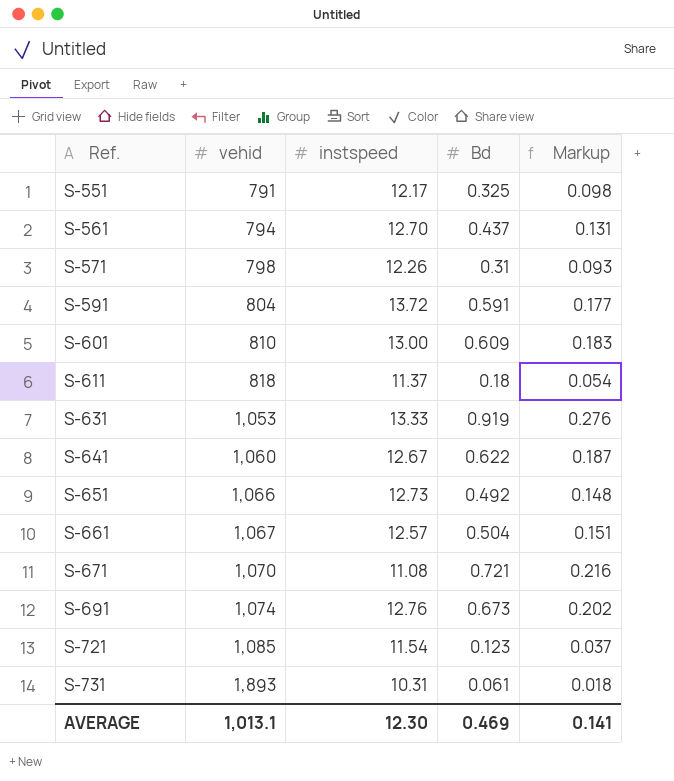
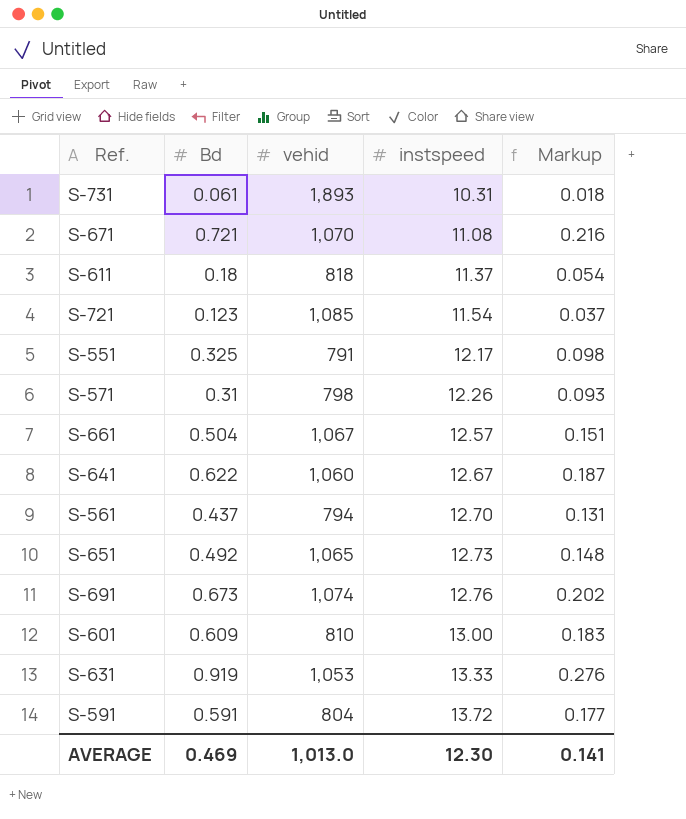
row order: Ref. ascending -> instspeed ascending
column Bd | position: 4 -> 2
S-651 | vehid: 1,066 -> 1,065
AVERAGE | vehid: 1,013.1 -> 1,013.0

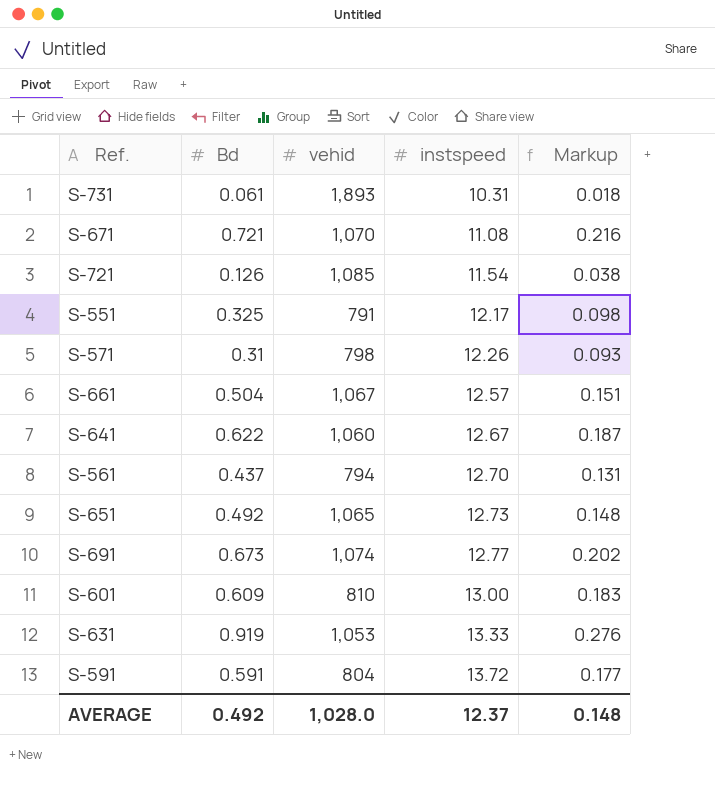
row S-611: 0.18 | 818 | 11.37 | 0.054 -> none
S-721 | Bd: 0.123 -> 0.126
S-721 | Markup: 0.037 -> 0.038
S-691 | instspeed: 12.76 -> 12.77
AVERAGE | Bd: 0.469 -> 0.492
AVERAGE | vehid: 1,013.0 -> 1,028.0
AVERAGE | instspeed: 12.30 -> 12.37
AVERAGE | Markup: 0.141 -> 0.148

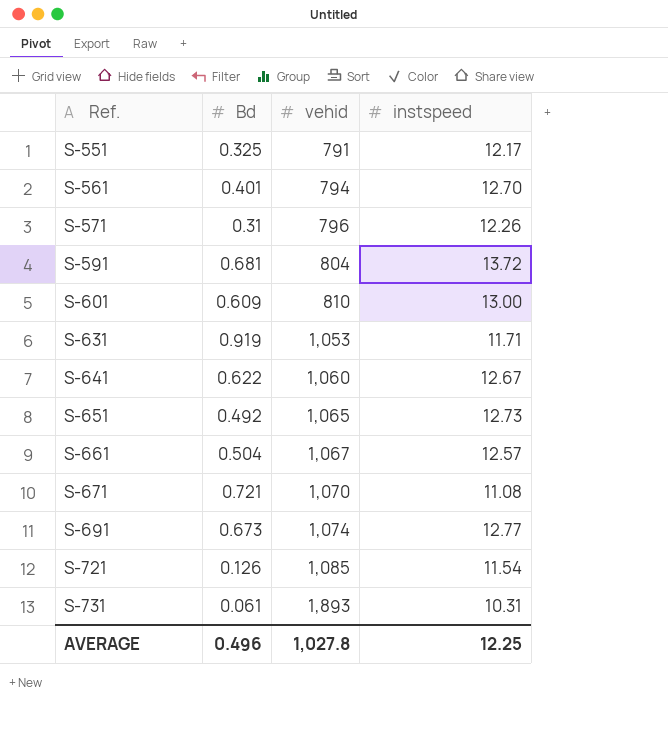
row order: instspeed ascending -> Ref. ascending
column Markup | formula: [Bd] * 0.3 -> none
S-561 | Bd: 0.437 -> 0.401
S-571 | vehid: 798 -> 796
S-591 | Bd: 0.591 -> 0.681
S-631 | instspeed: 13.33 -> 11.71
AVERAGE | Bd: 0.492 -> 0.496
AVERAGE | vehid: 1,028.0 -> 1,027.8
AVERAGE | instspeed: 12.37 -> 12.25

